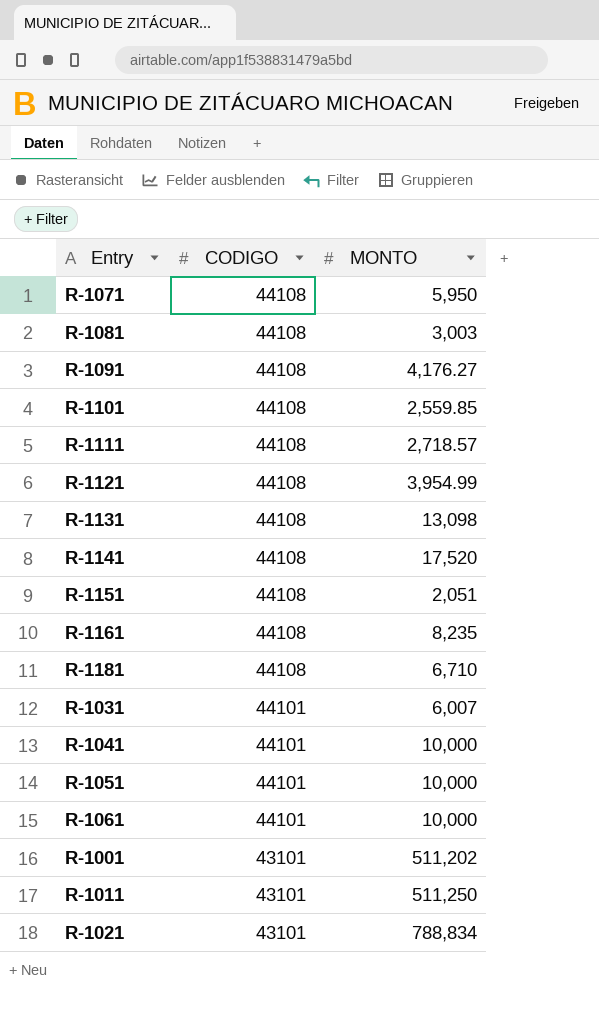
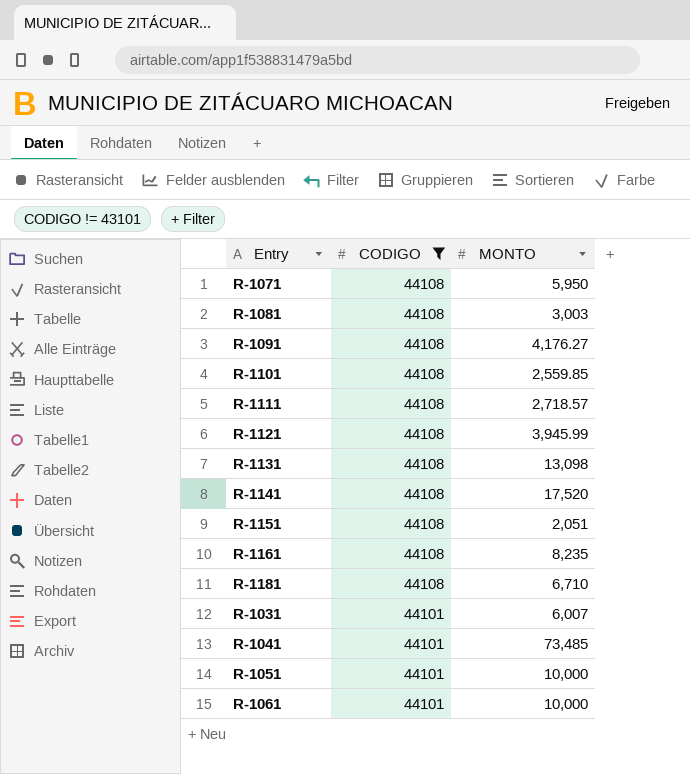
filter: none -> CODIGO != 43101
R-1121 | MONTO: 3,954.99 -> 3,945.99
R-1041 | MONTO: 10,000 -> 73,485

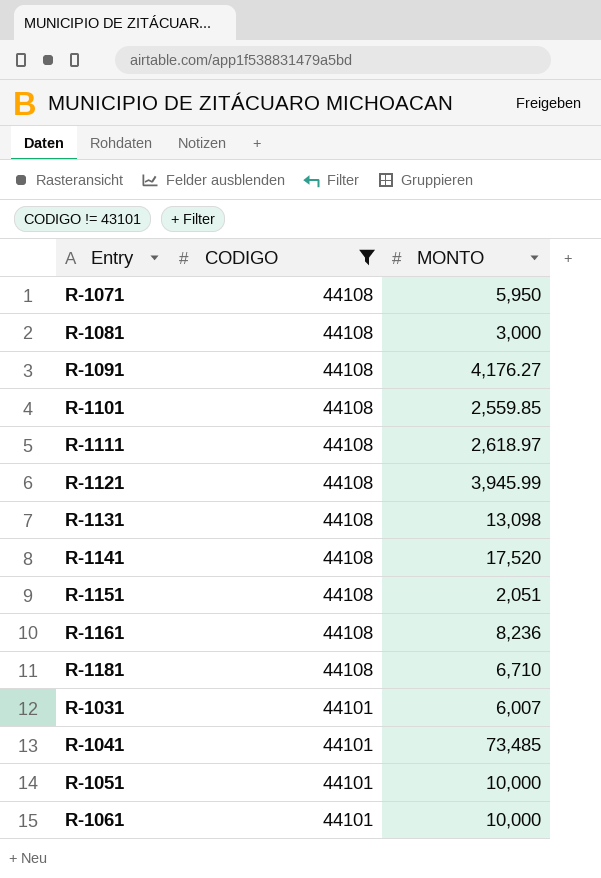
R-1081 | MONTO: 3,003 -> 3,000
R-1111 | MONTO: 2,718.57 -> 2,618.97
R-1161 | MONTO: 8,235 -> 8,236

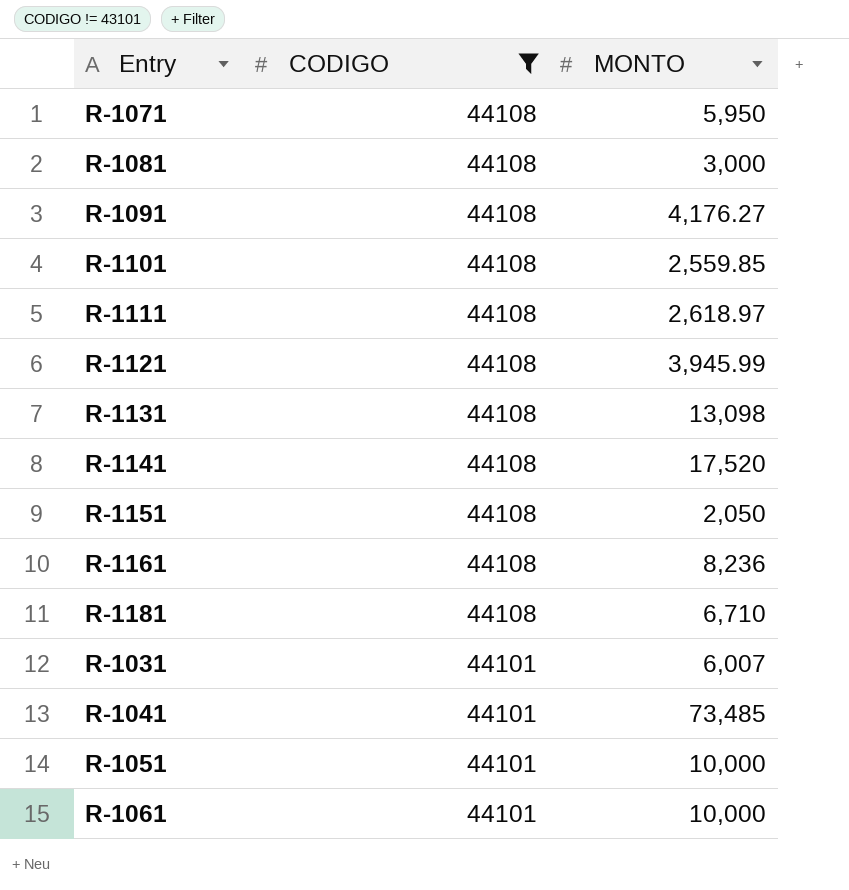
R-1151 | MONTO: 2,051 -> 2,050

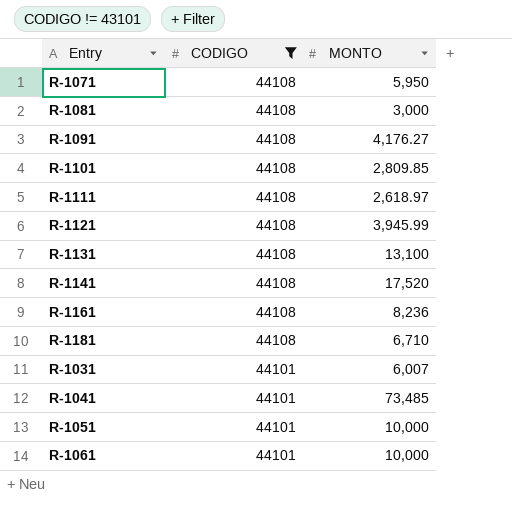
row R-1151: 44108 | 2,050 -> none
R-1101 | MONTO: 2,559.85 -> 2,809.85
R-1131 | MONTO: 13,098 -> 13,100

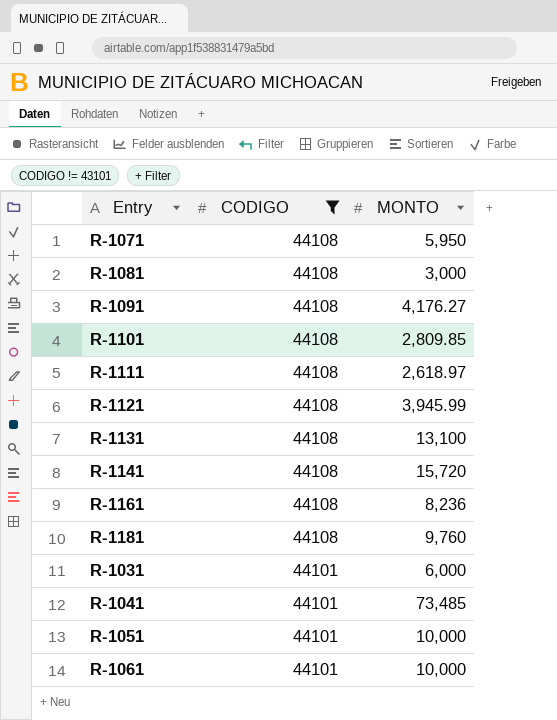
R-1141 | MONTO: 17,520 -> 15,720
R-1181 | MONTO: 6,710 -> 9,760
R-1031 | MONTO: 6,007 -> 6,000

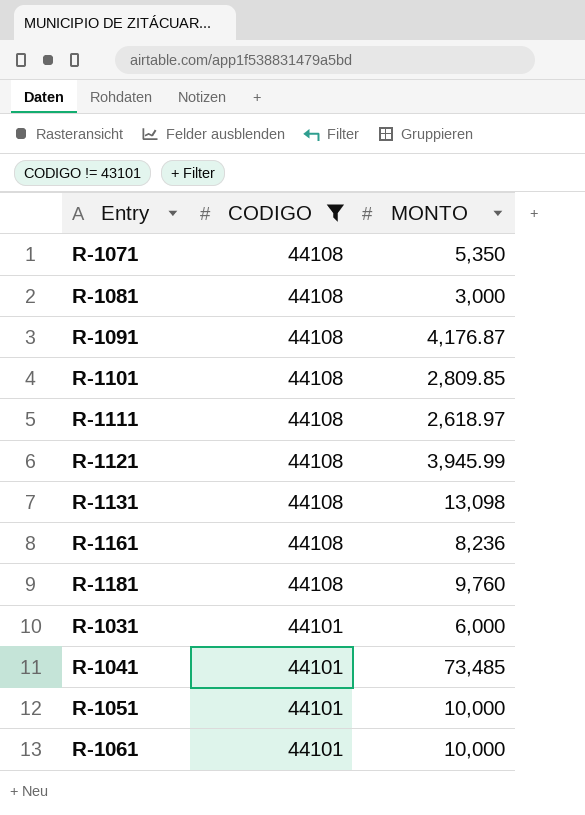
row R-1141: 44108 | 15,720 -> none
R-1071 | MONTO: 5,950 -> 5,350
R-1091 | MONTO: 4,176.27 -> 4,176.87
R-1131 | MONTO: 13,100 -> 13,098

